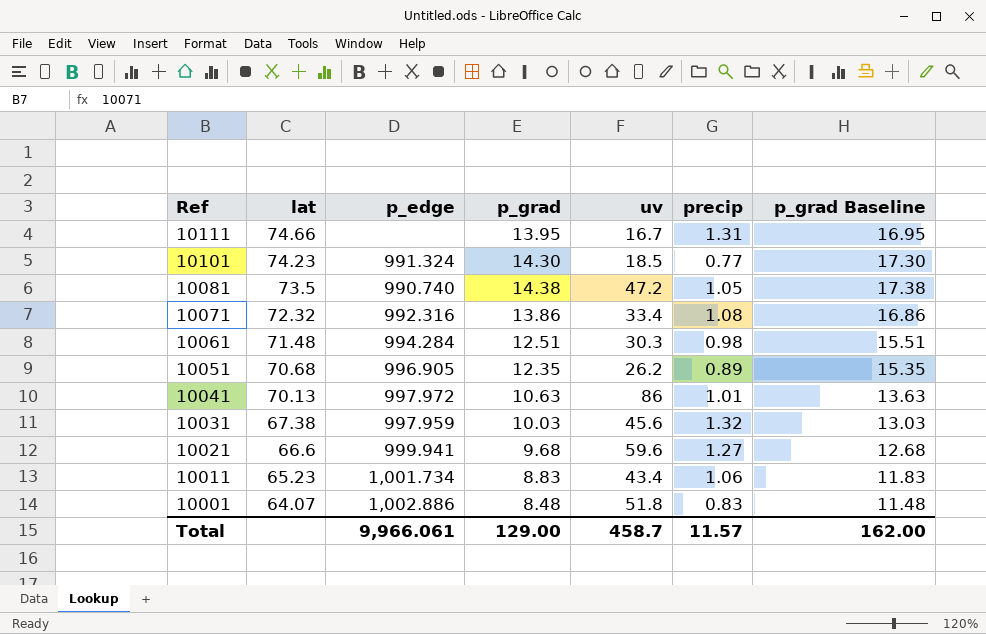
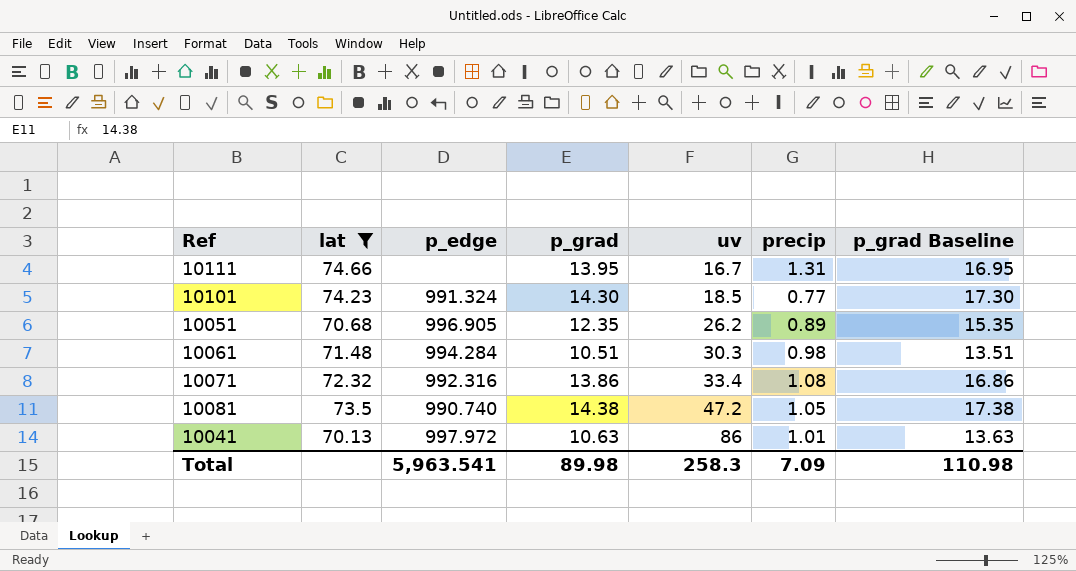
filter: none -> lat >= 70.13
row order: Ref descending -> uv ascending
10061 | p_grad: 12.51 -> 10.51
10061 | p_grad Baseline: 15.51 -> 13.51
Total | p_edge: 9,966.061 -> 5,963.541
Total | p_grad: 129.00 -> 89.98
Total | uv: 458.7 -> 258.3
Total | precip: 11.57 -> 7.09
Total | p_grad Baseline: 162.00 -> 110.98

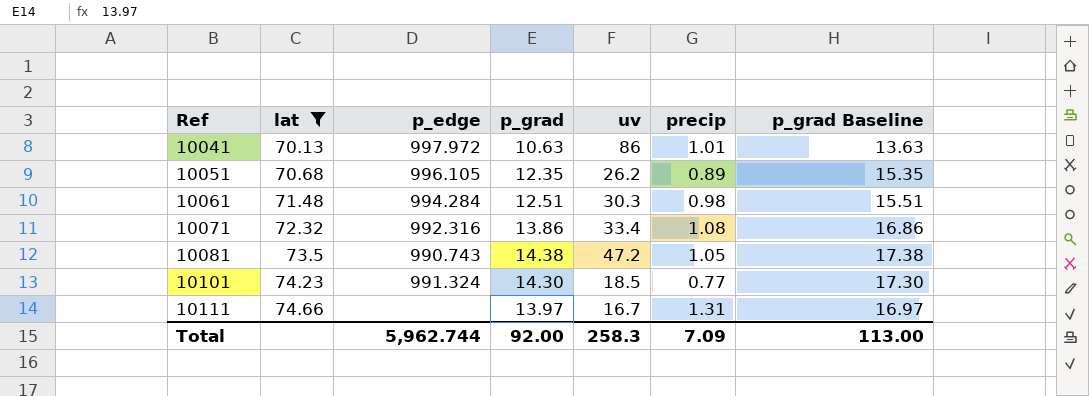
row order: uv ascending -> Ref ascending
10051 | p_edge: 996.905 -> 996.105
10061 | p_grad: 10.51 -> 12.51
10061 | p_grad Baseline: 13.51 -> 15.51
10081 | p_edge: 990.740 -> 990.743
10111 | p_grad: 13.95 -> 13.97
10111 | p_grad Baseline: 16.95 -> 16.97
Total | p_edge: 5,963.541 -> 5,962.744
Total | p_grad: 89.98 -> 92.00
Total | p_grad Baseline: 110.98 -> 113.00

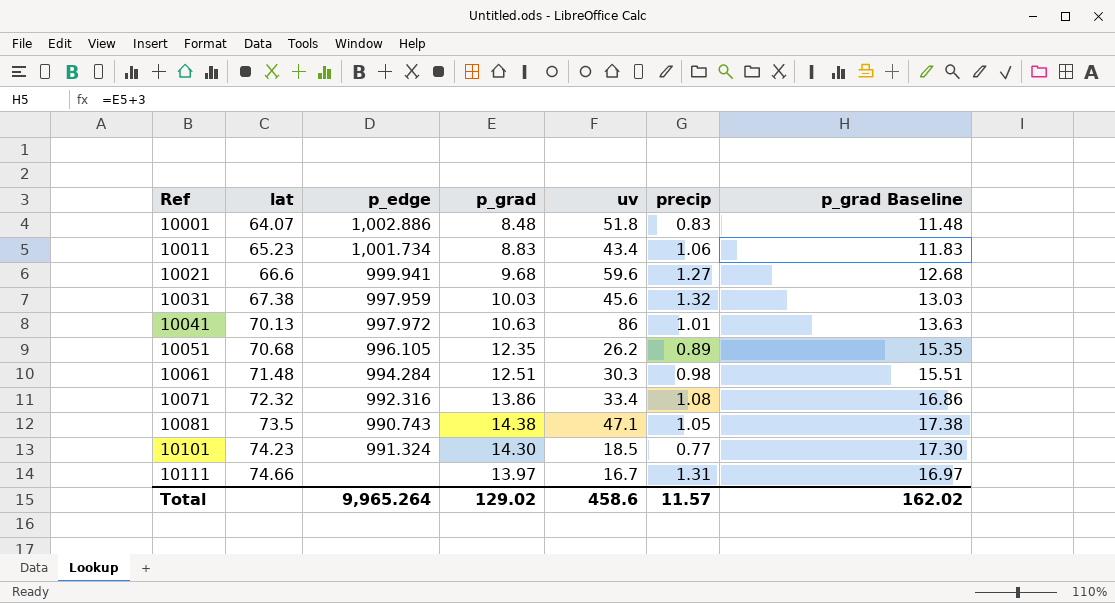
filter: lat >= 70.13 -> none
10081 | uv: 47.2 -> 47.1
Total | p_edge: 5,962.744 -> 9,965.264
Total | p_grad: 92.00 -> 129.02
Total | uv: 258.3 -> 458.6
Total | precip: 7.09 -> 11.57
Total | p_grad Baseline: 113.00 -> 162.02

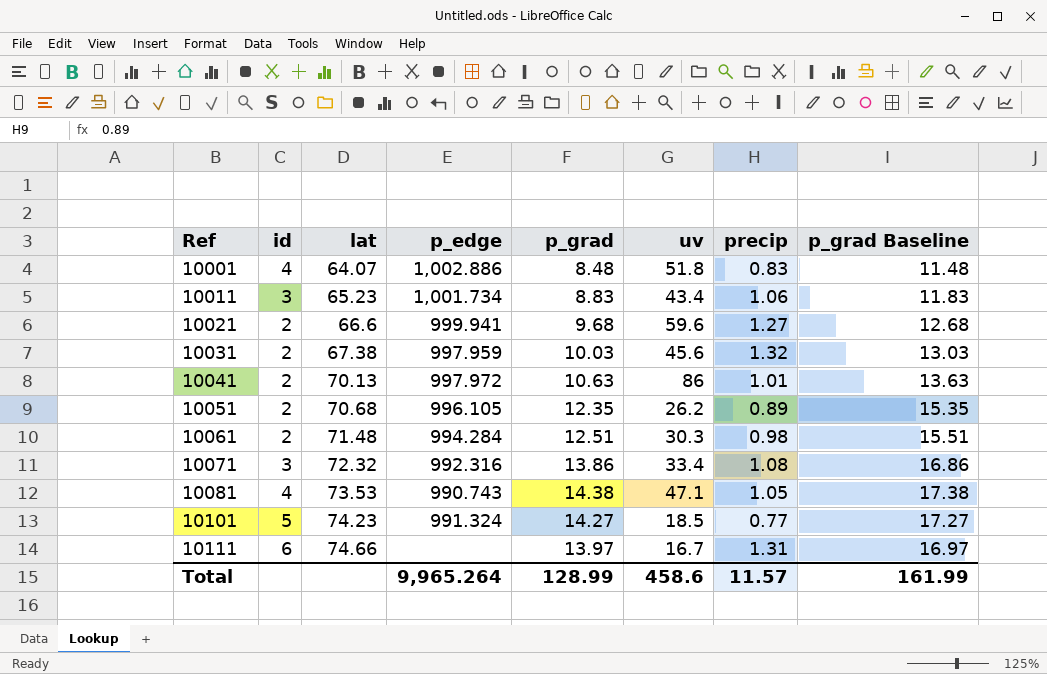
column id | position: none -> 2
10081 | lat: 73.5 -> 73.53
10101 | p_grad: 14.30 -> 14.27
10101 | p_grad Baseline: 17.30 -> 17.27
Total | p_grad: 129.02 -> 128.99
Total | p_grad Baseline: 162.02 -> 161.99

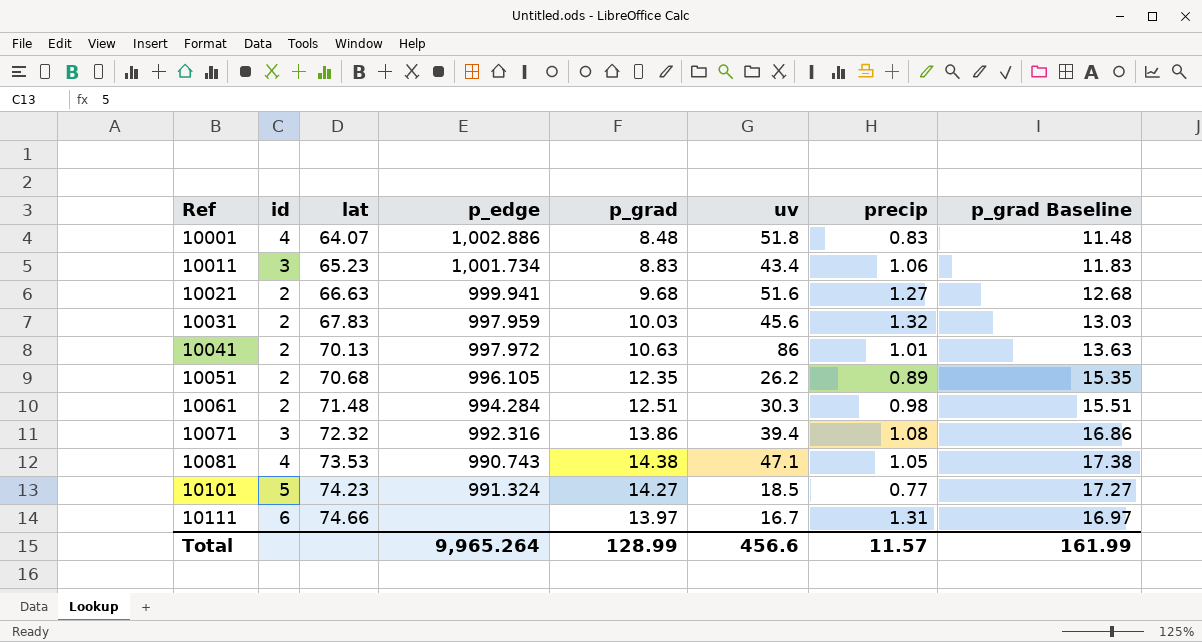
10021 | lat: 66.6 -> 66.63
10021 | uv: 59.6 -> 51.6
10031 | lat: 67.38 -> 67.83
10071 | uv: 33.4 -> 39.4
Total | uv: 458.6 -> 456.6

